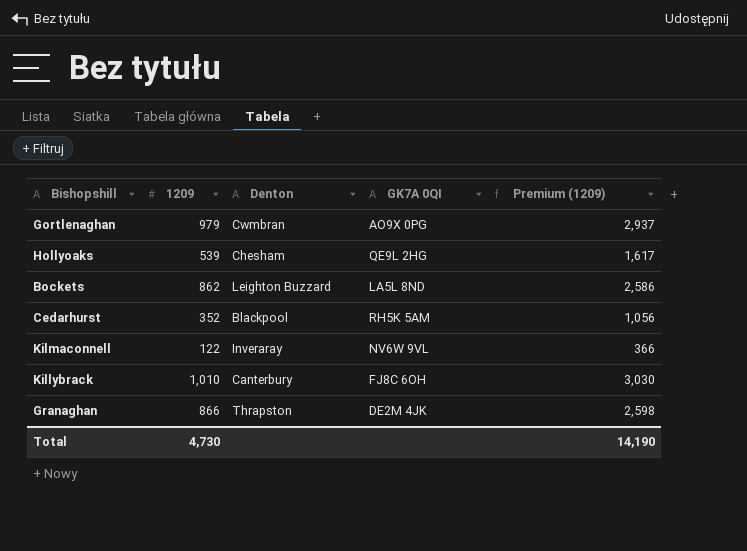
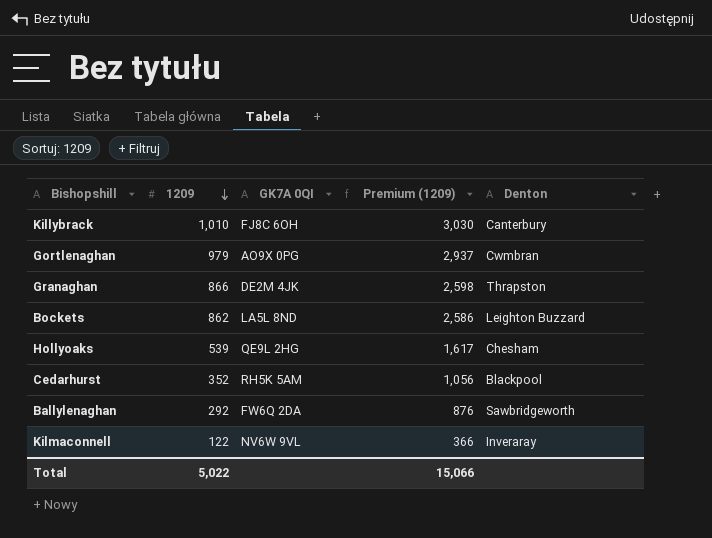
row order: none -> 1209 descending
column Denton | position: 3 -> 5
row Ballylenaghan: none -> 292 | FW6Q 2DA | 876 | Sawbridgeworth
Total | 1209: 4,730 -> 5,022
Total | Premium (1209): 14,190 -> 15,066

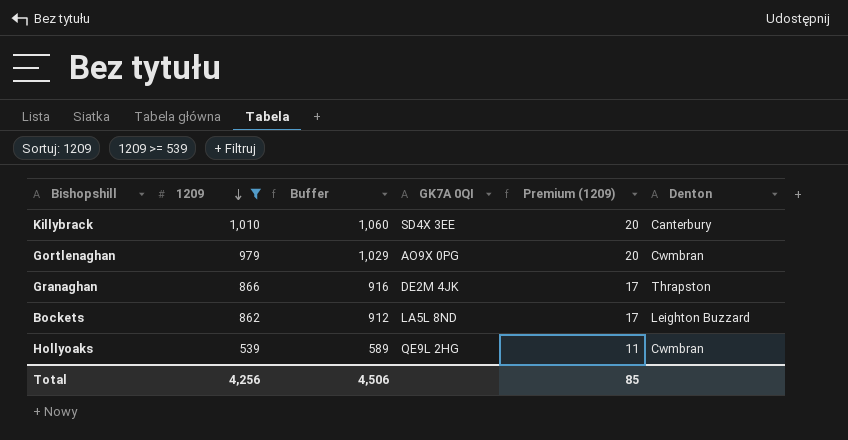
filter: none -> 1209 >= 539
column Buffer | formula: none -> [1209] + 50
column Premium (1209) | formula: [1209] * 3 -> [1209] * 0.02
Killybrack | GK7A 0QI: FJ8C 6OH -> SD4X 3EE
Hollyoaks | Denton: Chesham -> Cwmbran
Total | 1209: 5,022 -> 4,256
Total | Premium (1209): 15,066 -> 85

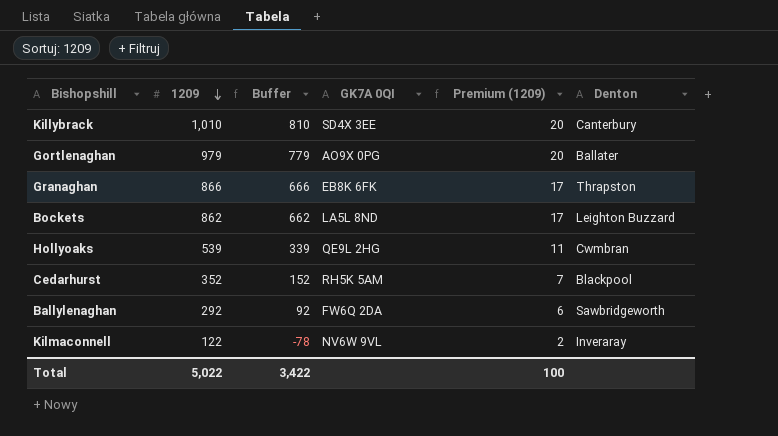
filter: 1209 >= 539 -> none
column Buffer | formula: [1209] + 50 -> [1209] - 200
Gortlenaghan | Denton: Cwmbran -> Ballater
Granaghan | GK7A 0QI: DE2M 4JK -> EB8K 6FK
Total | 1209: 4,256 -> 5,022
Total | Buffer: 4,506 -> 3,422
Total | Premium (1209): 85 -> 100

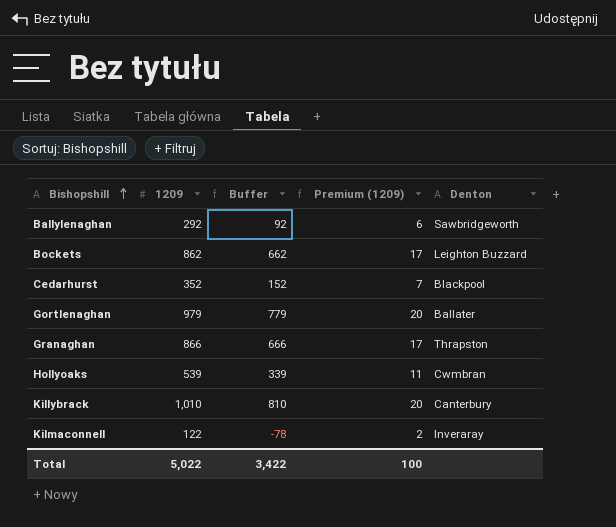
row order: 1209 descending -> Bishopshill ascending
column GK7A 0QI | position: 4 -> none

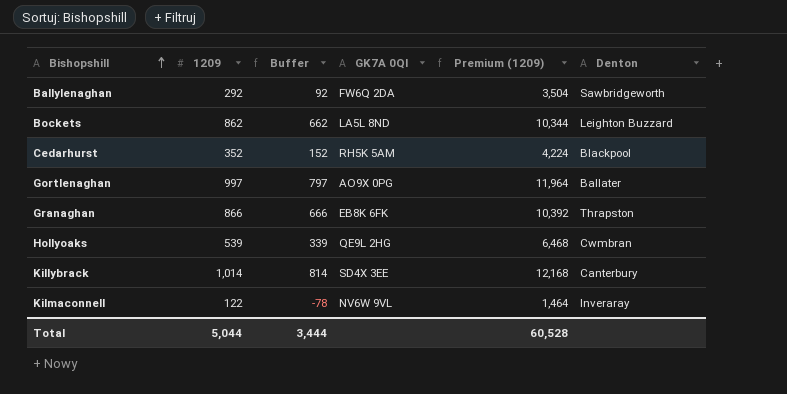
column GK7A 0QI | position: none -> 4
column Premium (1209) | formula: [1209] * 0.02 -> [1209] * 12
Gortlenaghan | 1209: 979 -> 997
Gortlenaghan | Buffer: 779 -> 797
Killybrack | 1209: 1,010 -> 1,014
Killybrack | Buffer: 810 -> 814
Total | 1209: 5,022 -> 5,044
Total | Buffer: 3,422 -> 3,444
Total | Premium (1209): 100 -> 60,528

